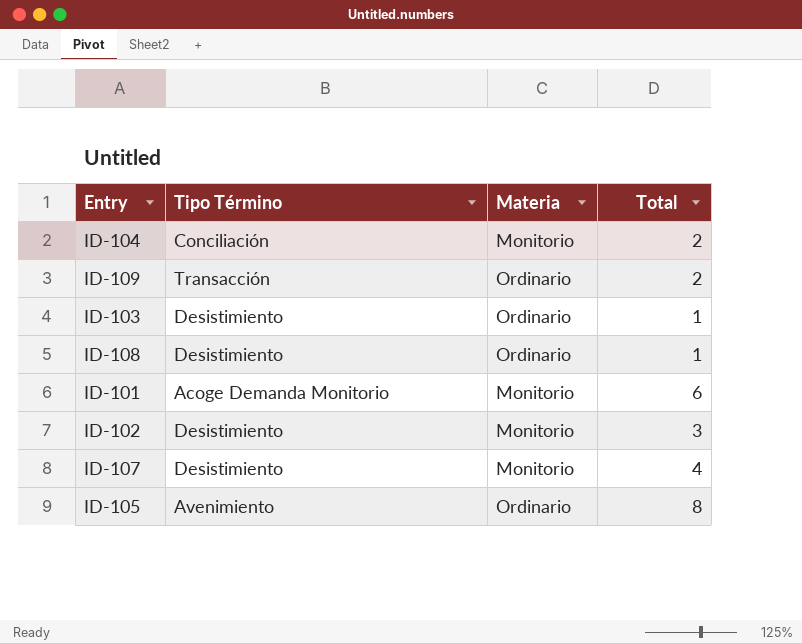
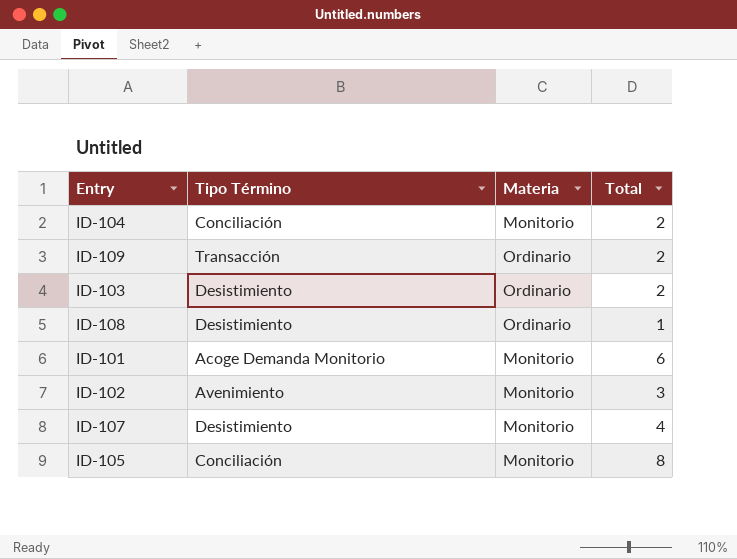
ID-103 | Total: 1 -> 2
ID-102 | Tipo Término: Desistimiento -> Avenimiento
ID-105 | Tipo Término: Avenimiento -> Conciliación
ID-105 | Materia: Ordinario -> Monitorio

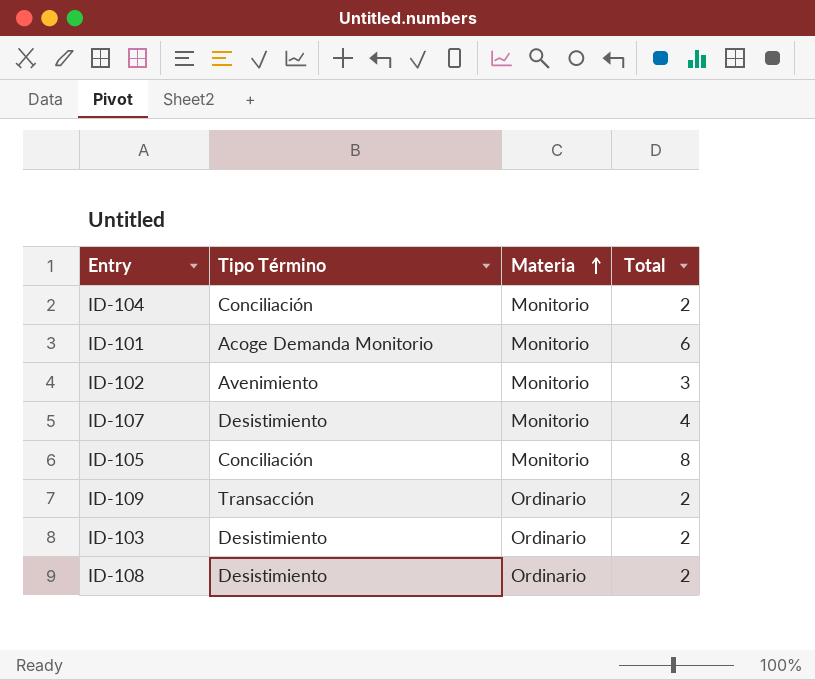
row order: none -> Materia ascending
ID-108 | Total: 1 -> 2

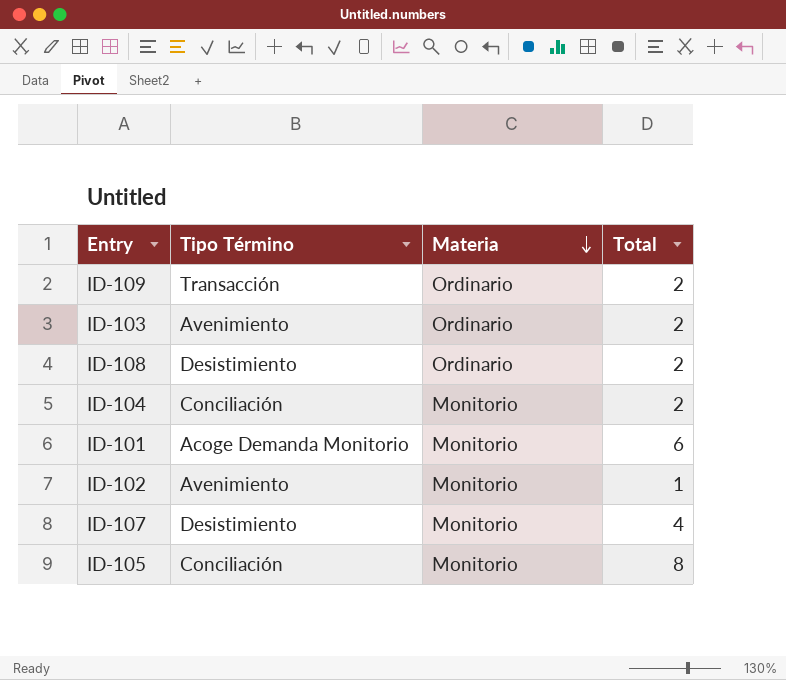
row order: Materia ascending -> Materia descending
ID-103 | Tipo Término: Desistimiento -> Avenimiento
ID-102 | Total: 3 -> 1

